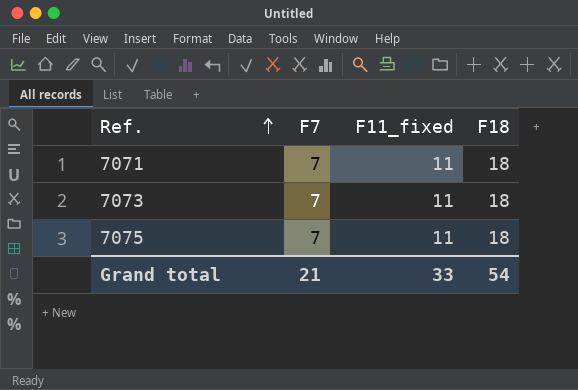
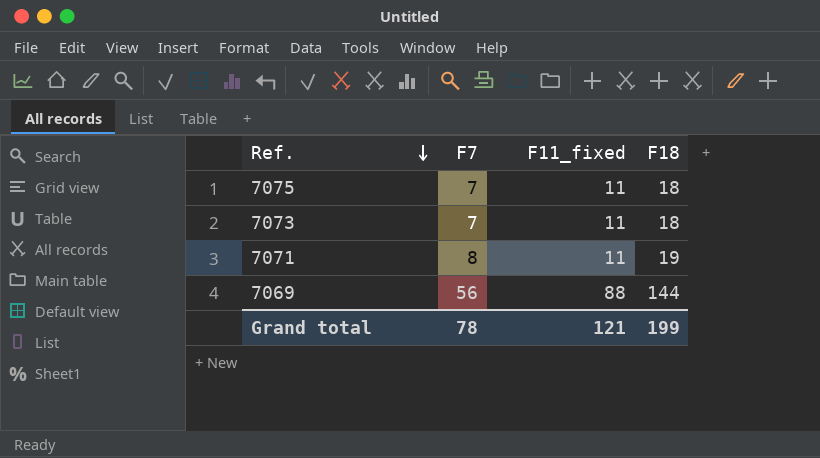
row order: Ref. ascending -> Ref. descending
7071 | F7: 7 -> 8
7071 | F18: 18 -> 19
row 7069: none -> 56 | 88 | 144
Grand total | F7: 21 -> 78
Grand total | F11_fixed: 33 -> 121
Grand total | F18: 54 -> 199

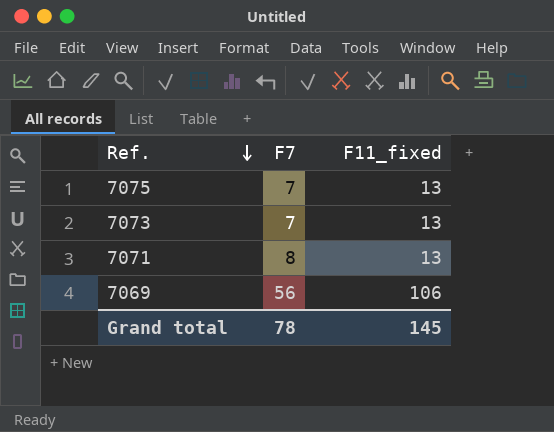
column F18 | formula: [F7] + [F11_fixed] -> none
7075 | F11_fixed: 11 -> 13
7073 | F11_fixed: 11 -> 13
7071 | F11_fixed: 11 -> 13
7069 | F11_fixed: 88 -> 106
Grand total | F11_fixed: 121 -> 145

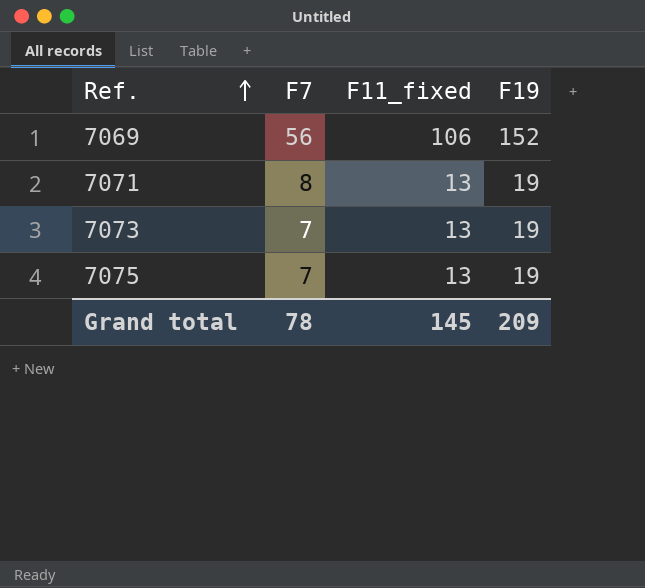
row order: Ref. descending -> Ref. ascending
column F19 | position: none -> 4

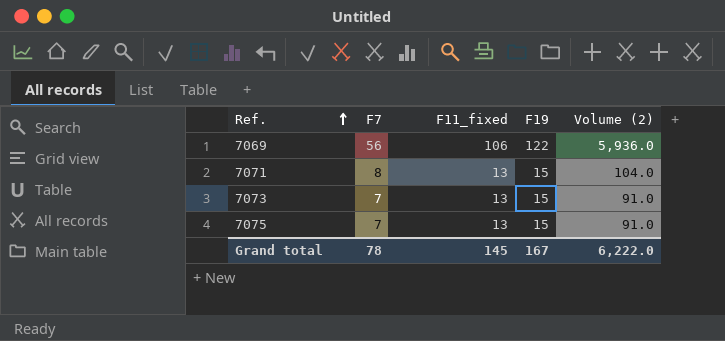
column Volume (2) | formula: none -> [F7] * [F11_fixed]
7069 | F19: 152 -> 122
7071 | F19: 19 -> 15
7073 | F19: 19 -> 15
7075 | F19: 19 -> 15
Grand total | F19: 209 -> 167

